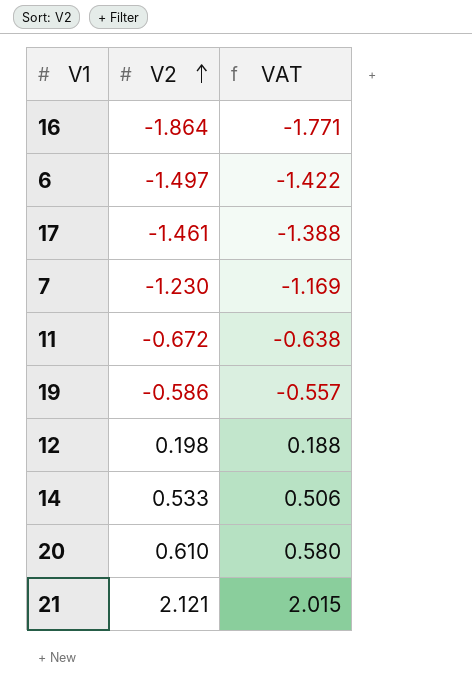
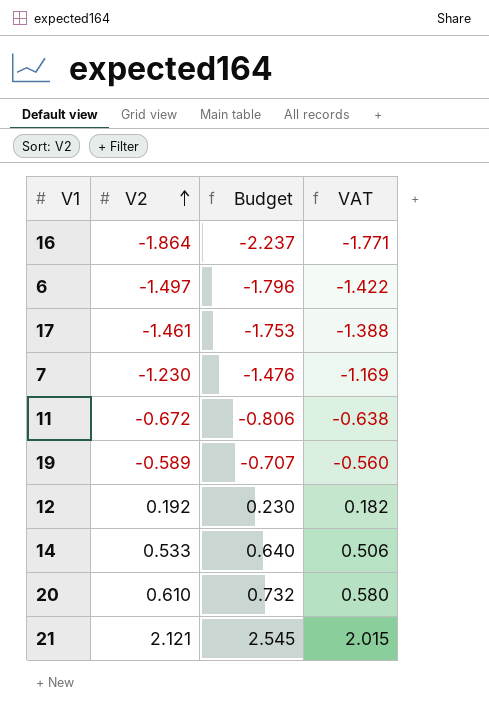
column Budget | formula: none -> [V2] * 1.2
19 | V2: -0.586 -> -0.589
19 | VAT: -0.557 -> -0.560
12 | V2: 0.198 -> 0.192
12 | VAT: 0.188 -> 0.182

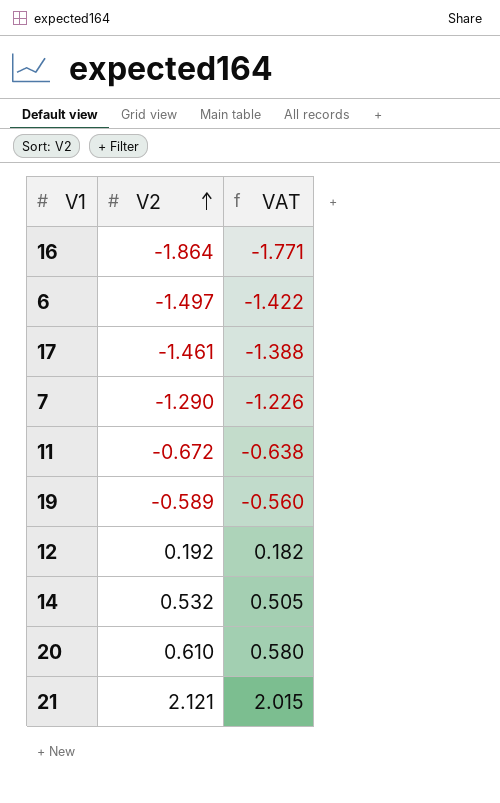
column Budget | formula: [V2] * 1.2 -> none
7 | V2: -1.230 -> -1.290
7 | VAT: -1.169 -> -1.226
14 | V2: 0.533 -> 0.532
14 | VAT: 0.506 -> 0.505

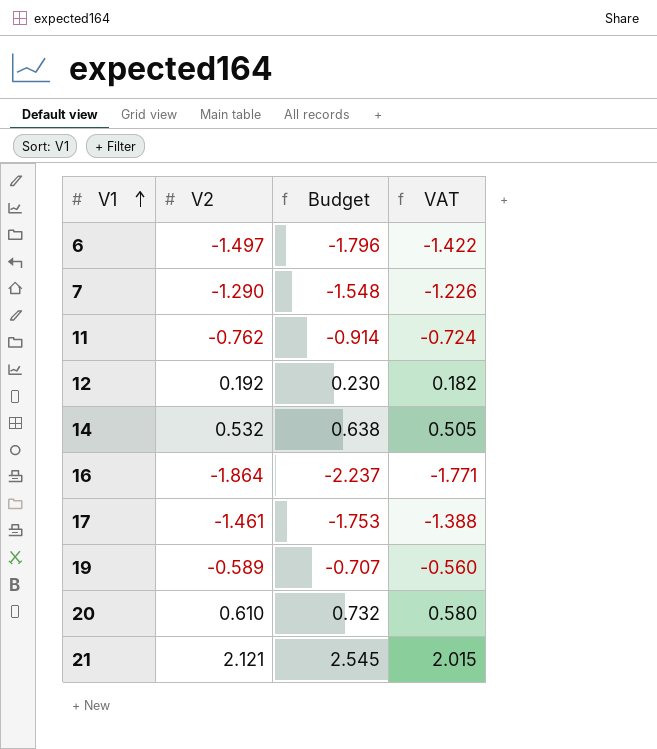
row order: V2 ascending -> V1 ascending
column Budget | formula: none -> [V2] * 1.2
11 | V2: -0.672 -> -0.762
11 | VAT: -0.638 -> -0.724

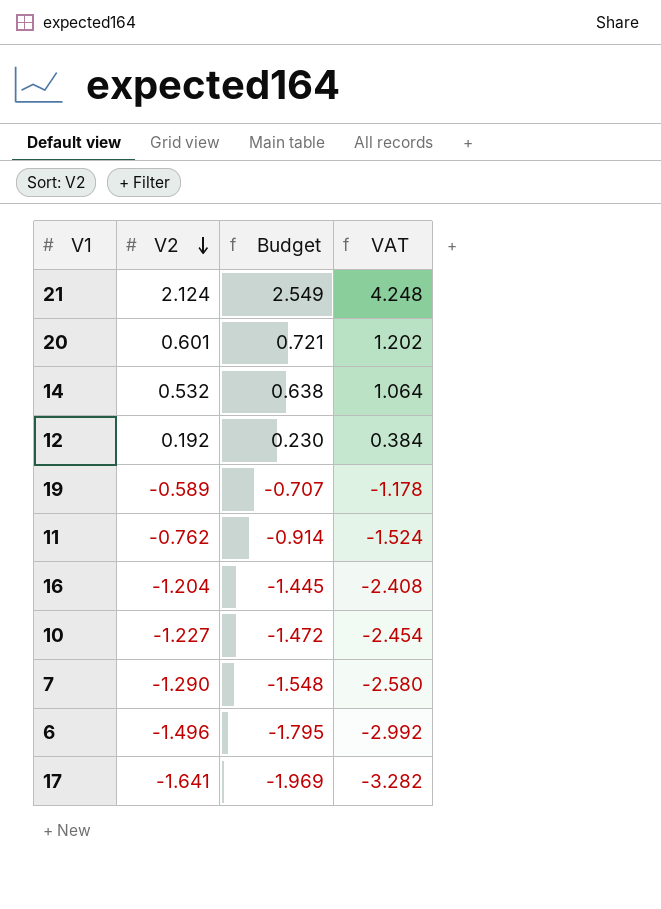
row order: V1 ascending -> V2 descending
column VAT | formula: [V2] * 0.95 -> [V2] * 2
21 | V2: 2.121 -> 2.124
21 | Budget: 2.545 -> 2.549
20 | V2: 0.610 -> 0.601
20 | Budget: 0.732 -> 0.721
16 | V2: -1.864 -> -1.204
16 | Budget: -2.237 -> -1.445
row 10: none -> -1.227 | -1.472 | -2.454
6 | V2: -1.497 -> -1.496
6 | Budget: -1.796 -> -1.795
17 | V2: -1.461 -> -1.641
17 | Budget: -1.753 -> -1.969

